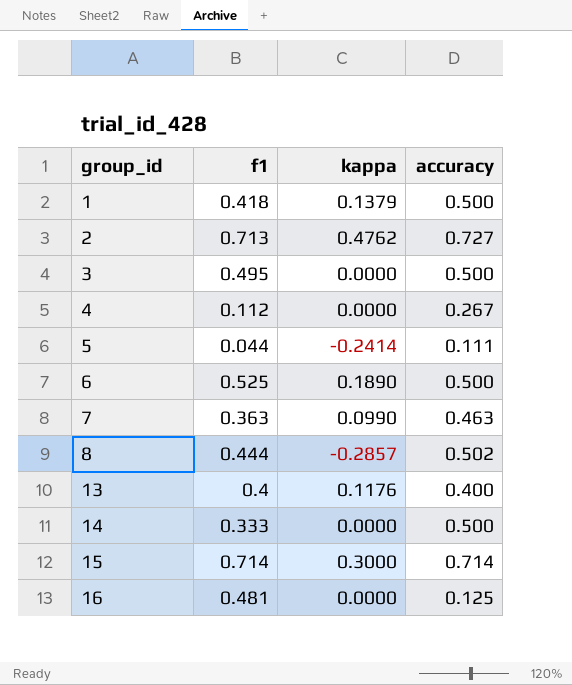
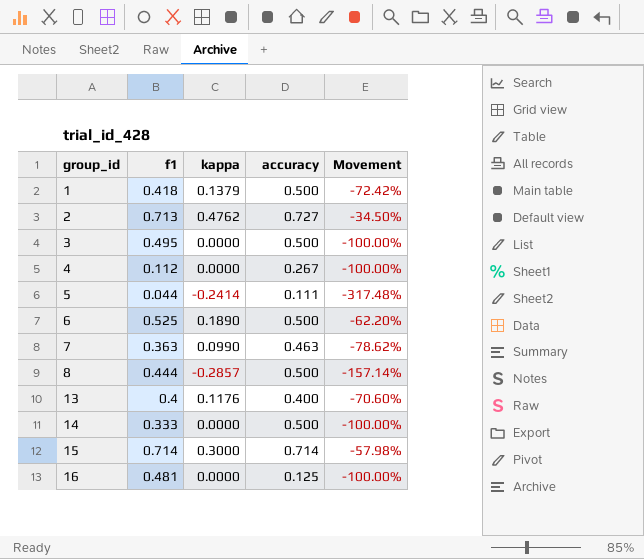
column Movement | formula: none -> ([kappa] - [accuracy]) / [accuracy]
8 | accuracy: 0.502 -> 0.500

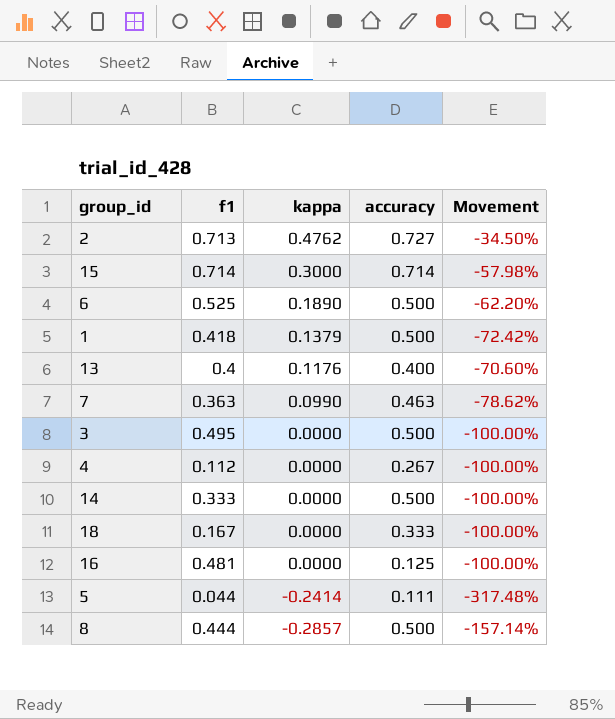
row order: group_id ascending -> kappa descending
row 18: none -> 0.167 | 0.0000 | 0.333 | -100.00%

